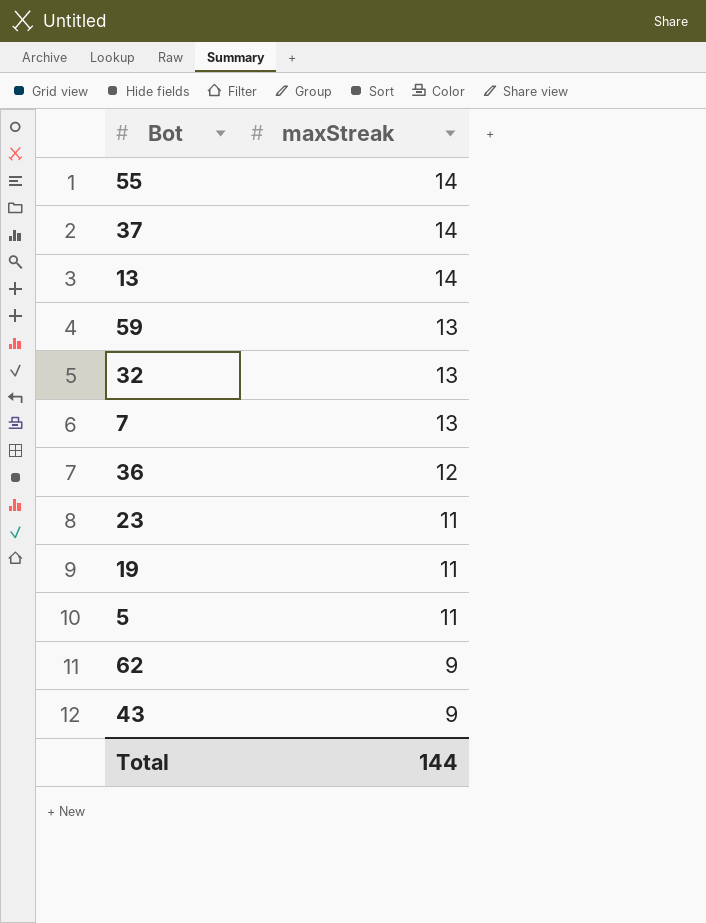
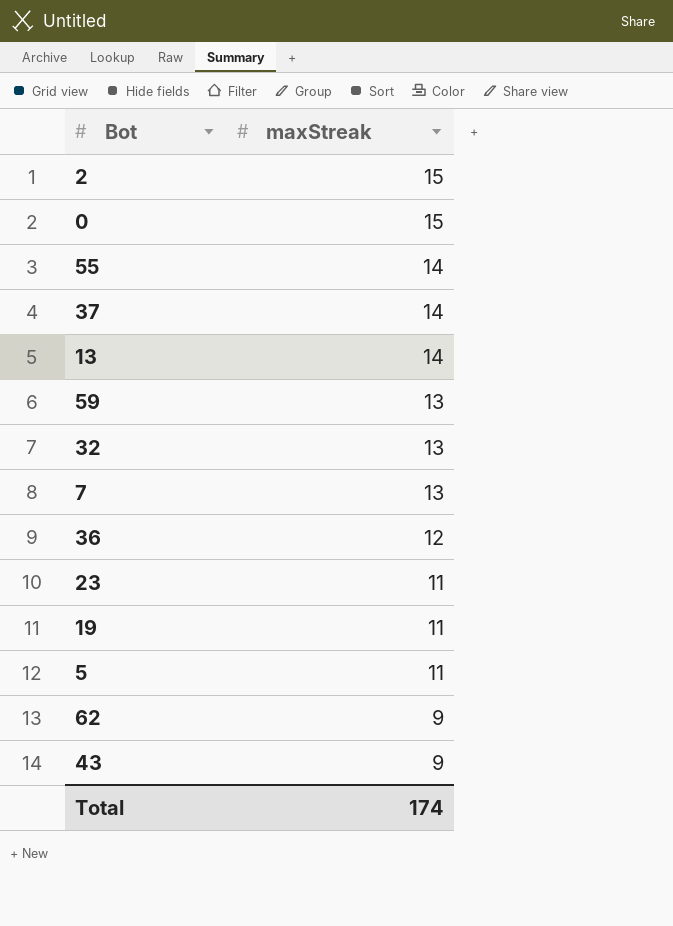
row 2: none -> 15
row 0: none -> 15
Total | maxStreak: 144 -> 174

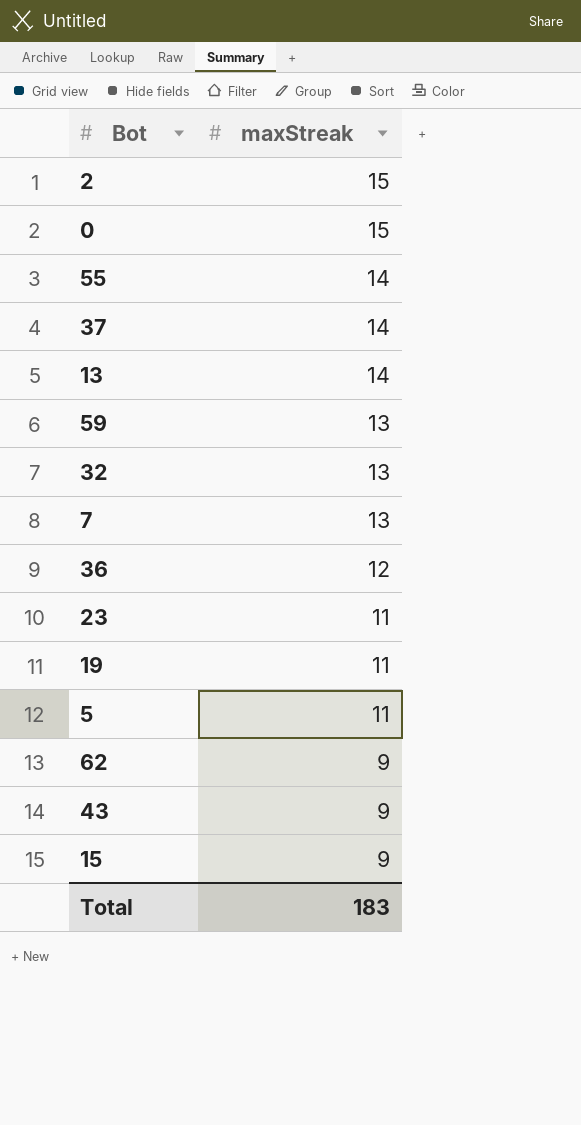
row 15: none -> 9
Total | maxStreak: 174 -> 183

